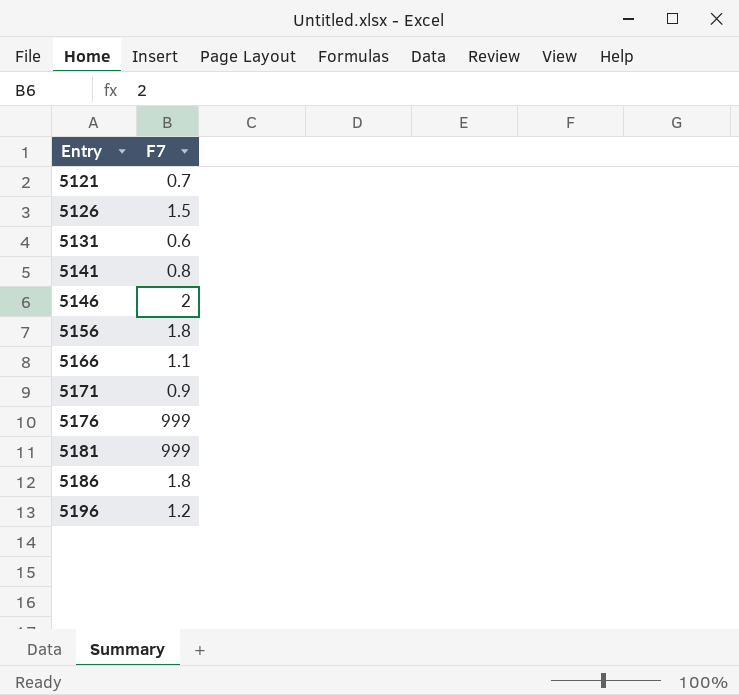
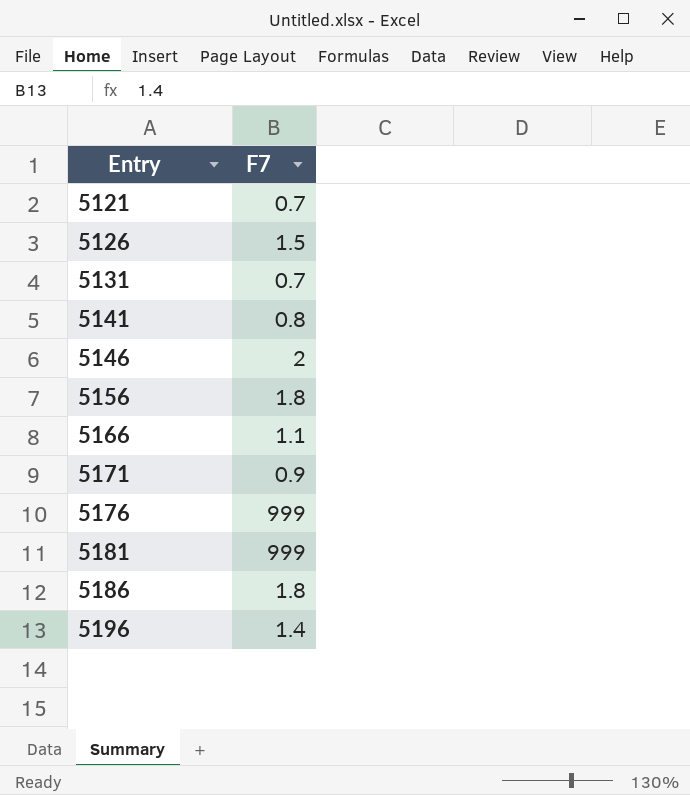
5131 | F7: 0.6 -> 0.7
5196 | F7: 1.2 -> 1.4

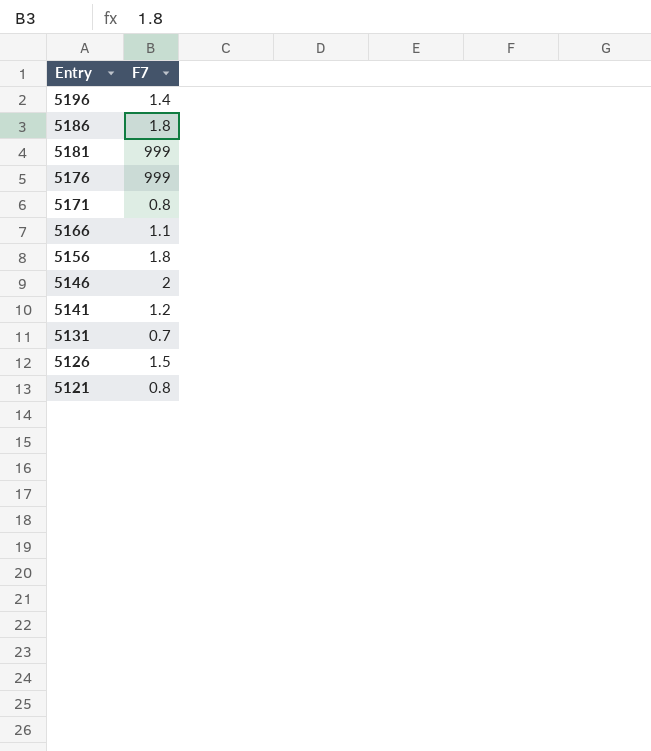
row order: Entry ascending -> Entry descending
5171 | F7: 0.9 -> 0.8
5141 | F7: 0.8 -> 1.2
5121 | F7: 0.7 -> 0.8

